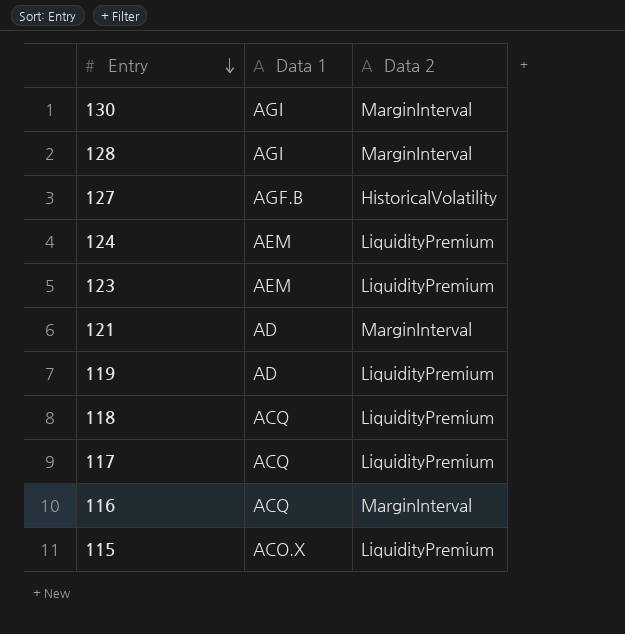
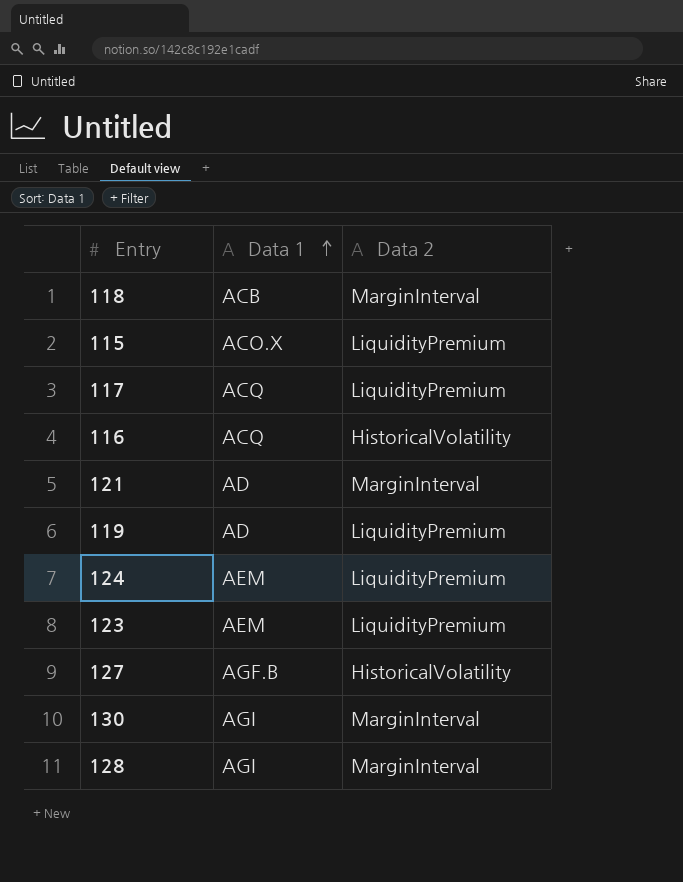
row order: Entry descending -> Data 1 ascending
118 | Data 1: ACQ -> ACB
118 | Data 2: LiquidityPremium -> MarginInterval
116 | Data 2: MarginInterval -> HistoricalVolatility

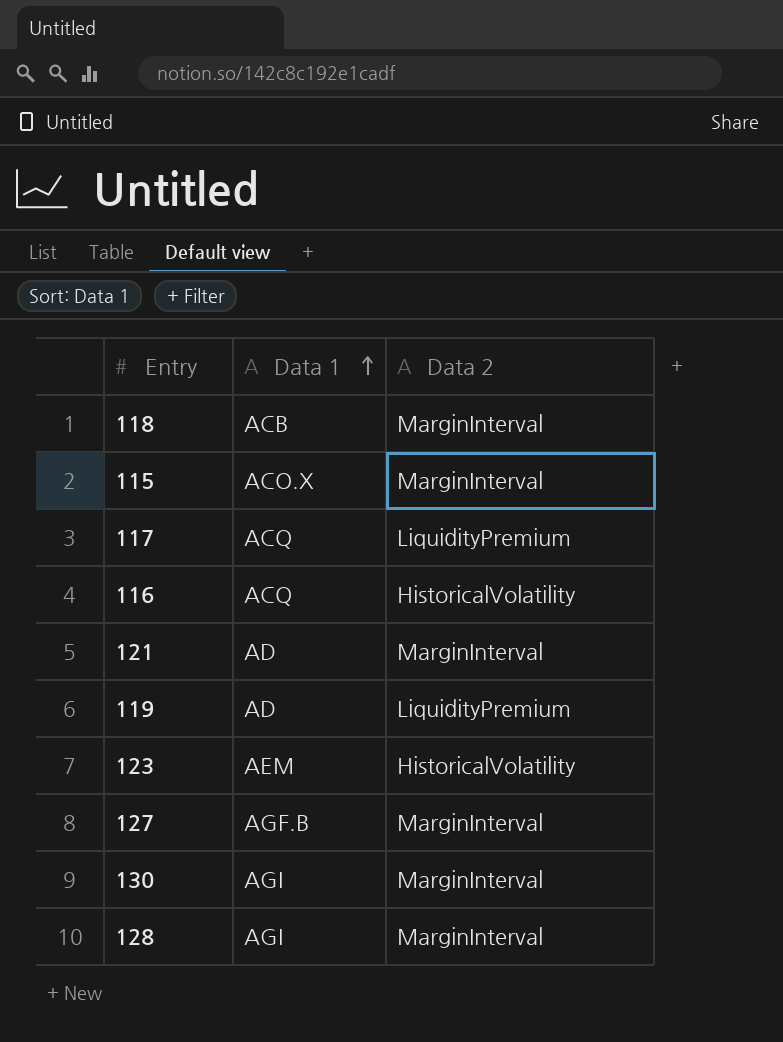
row 124: AEM | LiquidityPremium -> none
115 | Data 2: LiquidityPremium -> MarginInterval
123 | Data 2: LiquidityPremium -> HistoricalVolatility
127 | Data 2: HistoricalVolatility -> MarginInterval

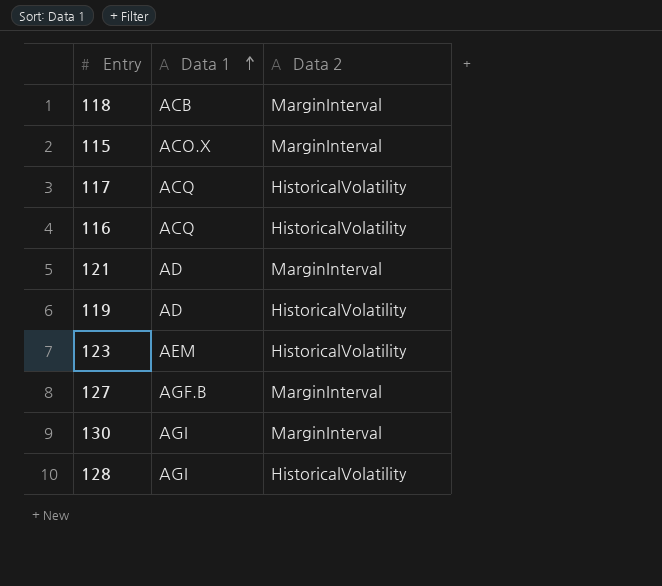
117 | Data 2: LiquidityPremium -> HistoricalVolatility
119 | Data 2: LiquidityPremium -> HistoricalVolatility
128 | Data 2: MarginInterval -> HistoricalVolatility

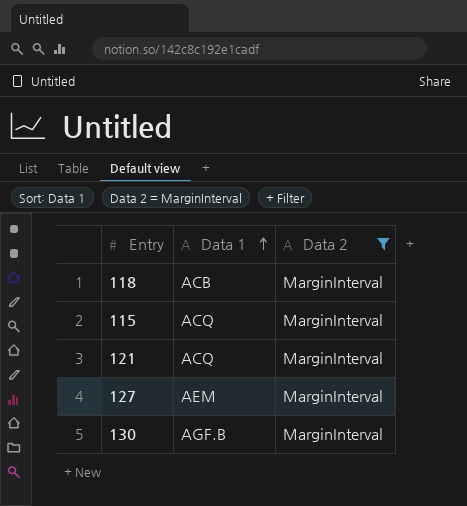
filter: none -> Data 2 = MarginInterval
115 | Data 1: ACO.X -> ACQ
121 | Data 1: AD -> ACQ
127 | Data 1: AGF.B -> AEM
130 | Data 1: AGI -> AGF.B

